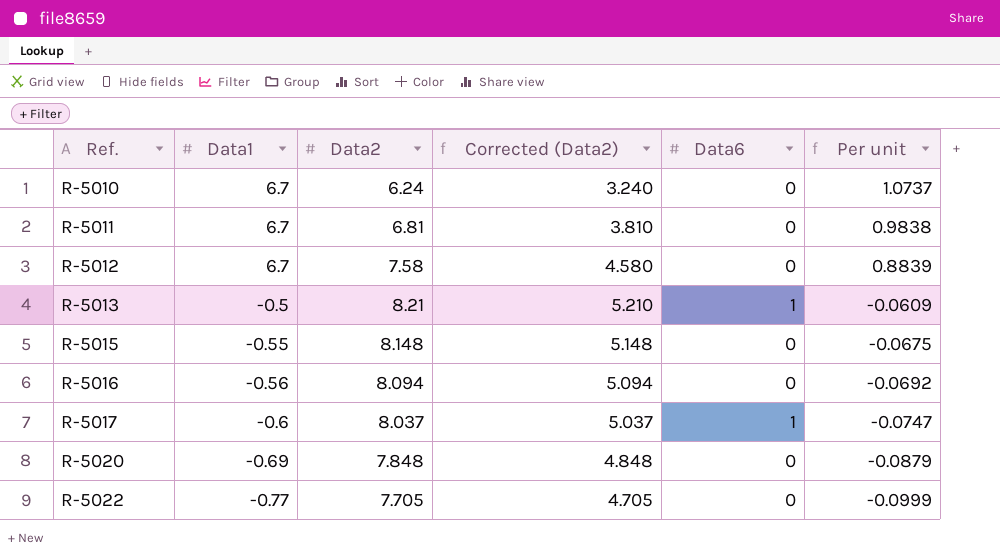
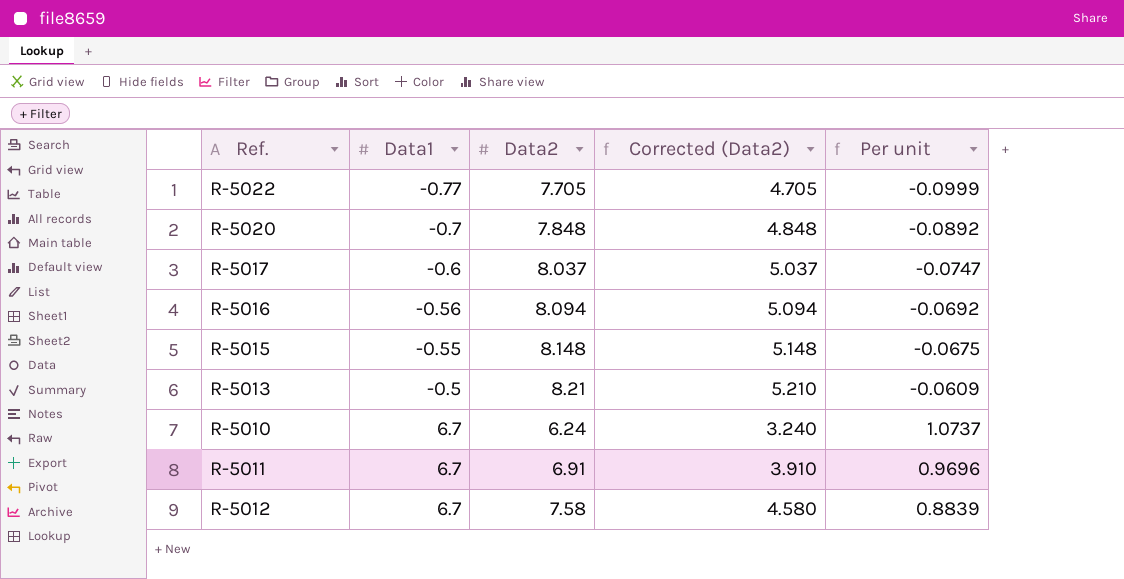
row order: Ref. ascending -> Data1 ascending
column Data6 | position: 5 -> none
R-5020 | Data1: -0.69 -> -0.7
R-5020 | Per unit: -0.0879 -> -0.0892
R-5011 | Data2: 6.81 -> 6.91
R-5011 | Corrected (Data2): 3.810 -> 3.910
R-5011 | Per unit: 0.9838 -> 0.9696

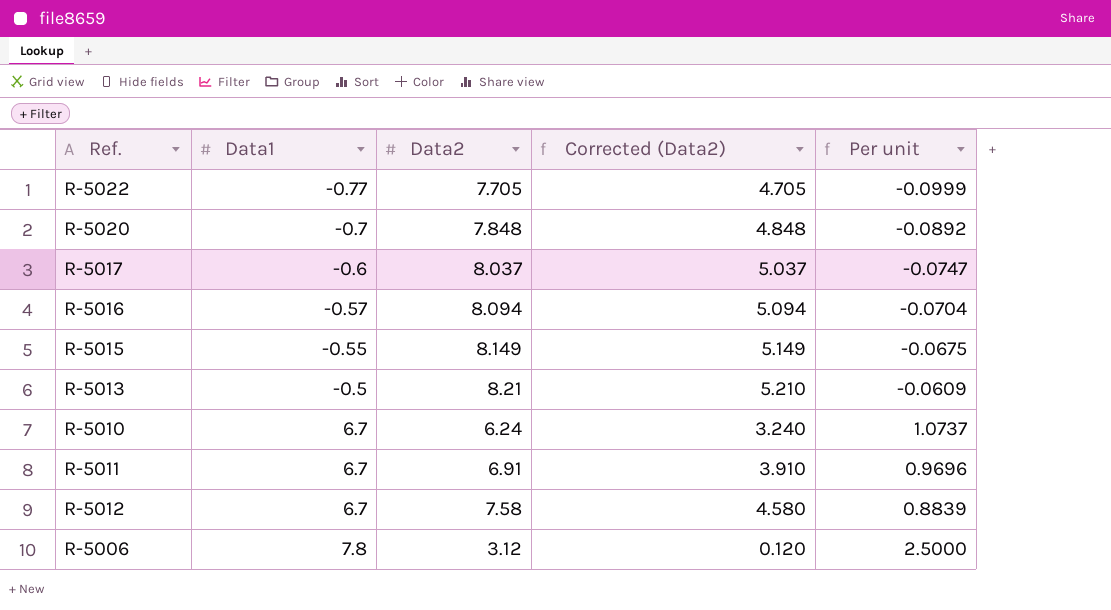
R-5016 | Data1: -0.56 -> -0.57
R-5016 | Per unit: -0.0692 -> -0.0704
R-5015 | Data2: 8.148 -> 8.149
R-5015 | Corrected (Data2): 5.148 -> 5.149
row R-5006: none -> 7.8 | 3.12 | 0.120 | 2.5000

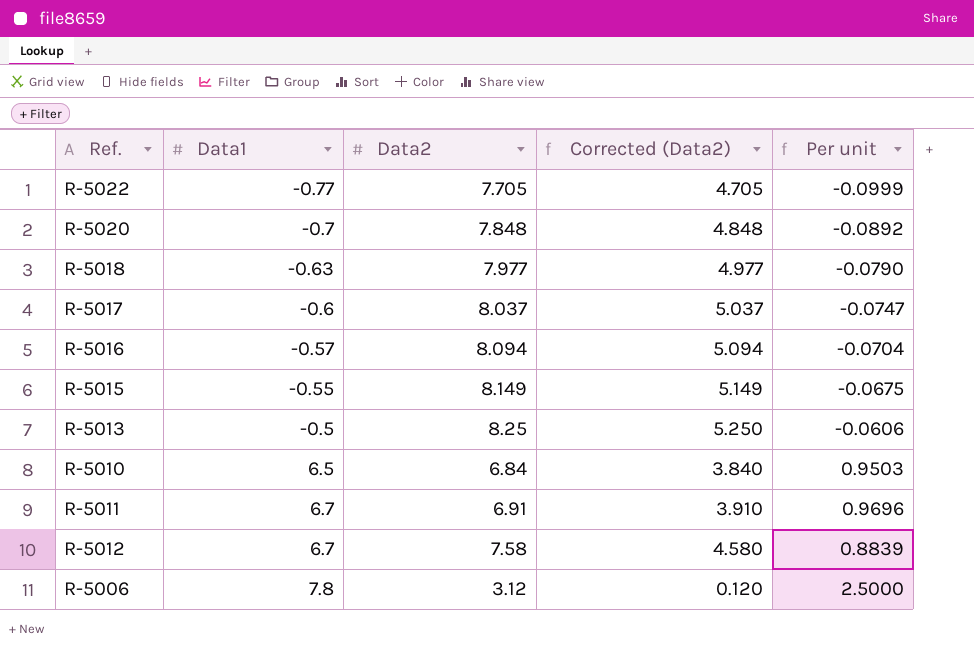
row R-5018: none -> -0.63 | 7.977 | 4.977 | -0.0790
R-5013 | Data2: 8.21 -> 8.25
R-5013 | Corrected (Data2): 5.210 -> 5.250
R-5013 | Per unit: -0.0609 -> -0.0606
R-5010 | Data1: 6.7 -> 6.5
R-5010 | Data2: 6.24 -> 6.84
R-5010 | Corrected (Data2): 3.240 -> 3.840
R-5010 | Per unit: 1.0737 -> 0.9503

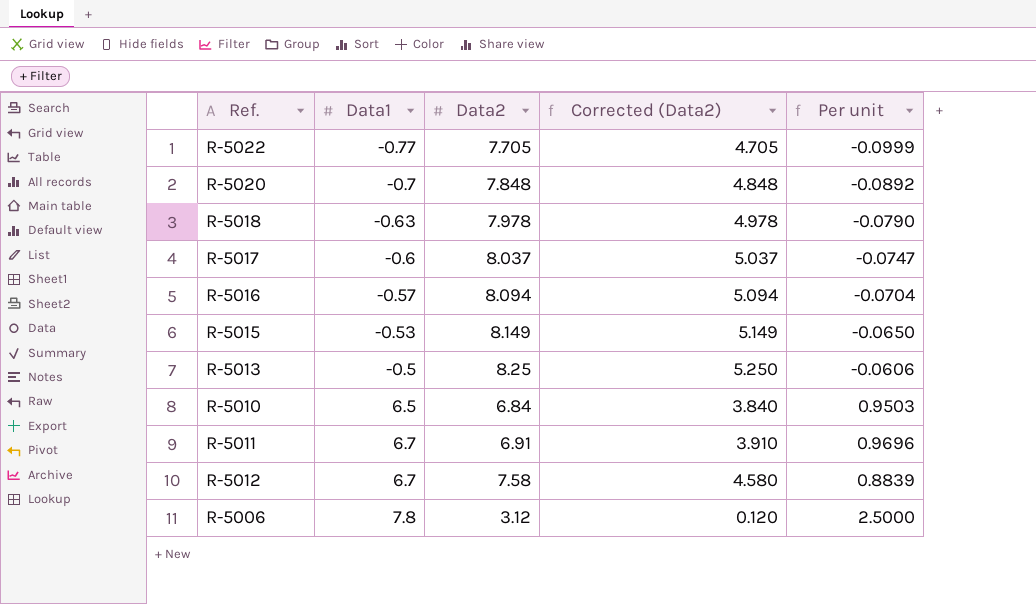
R-5018 | Data2: 7.977 -> 7.978
R-5018 | Corrected (Data2): 4.977 -> 4.978
R-5015 | Data1: -0.55 -> -0.53
R-5015 | Per unit: -0.0675 -> -0.0650

